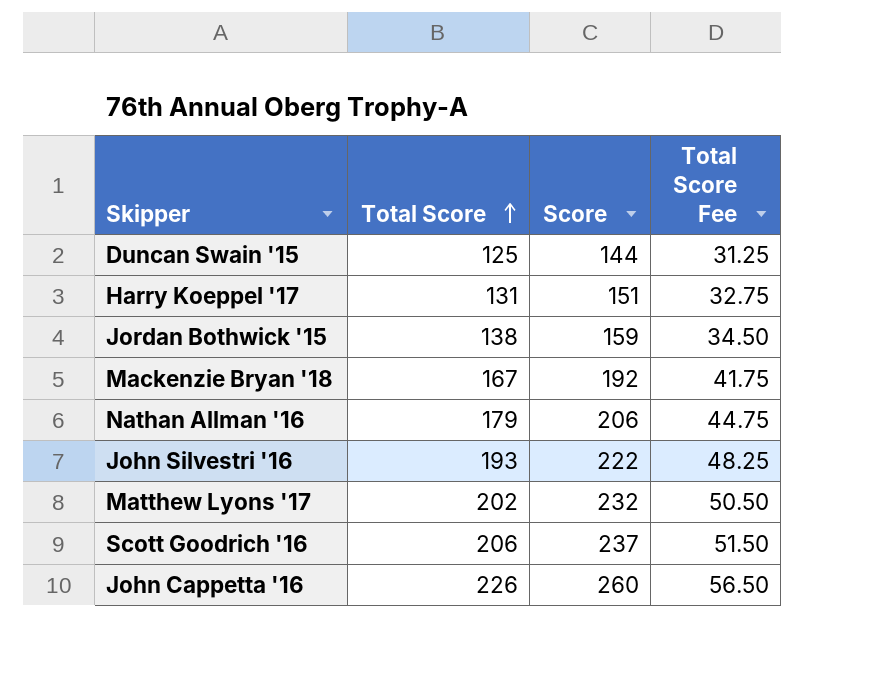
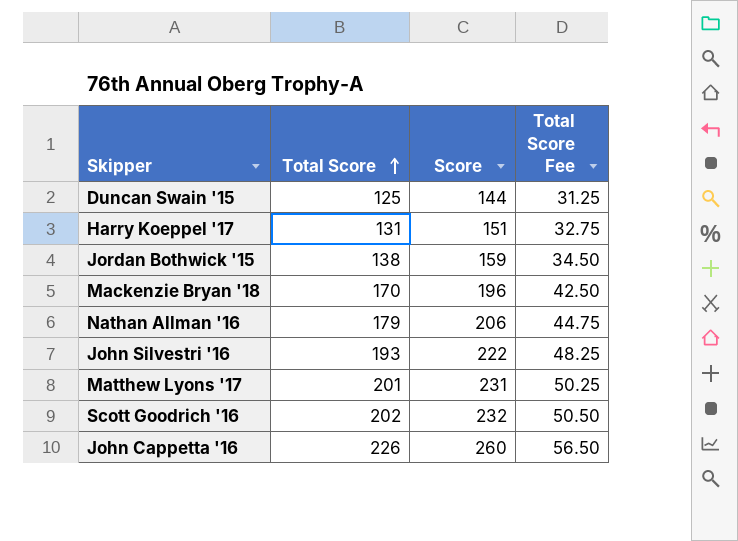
Mackenzie Bryan '18 | Total Score: 167 -> 170
Mackenzie Bryan '18 | Score: 192 -> 196
Mackenzie Bryan '18 | Total Score Fee: 41.75 -> 42.50
Matthew Lyons '17 | Total Score: 202 -> 201
Matthew Lyons '17 | Score: 232 -> 231
Matthew Lyons '17 | Total Score Fee: 50.50 -> 50.25
Scott Goodrich '16 | Total Score: 206 -> 202
Scott Goodrich '16 | Score: 237 -> 232
Scott Goodrich '16 | Total Score Fee: 51.50 -> 50.50

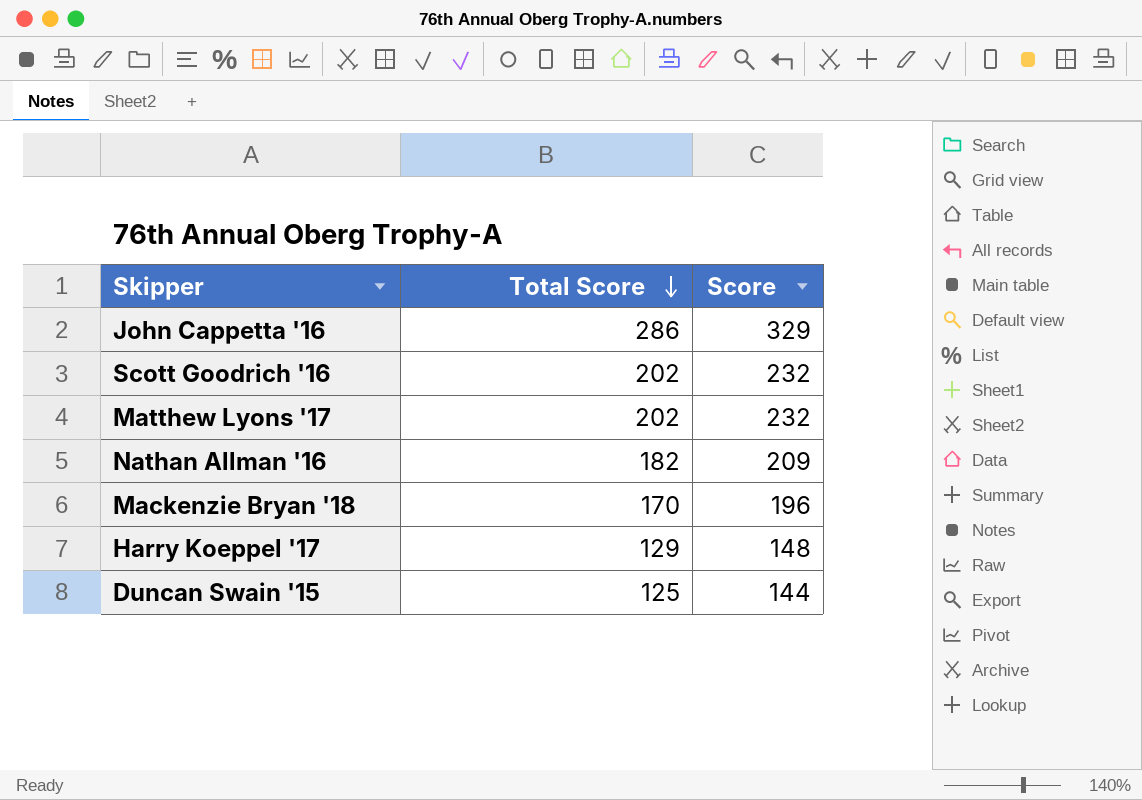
row order: Total Score ascending -> Total Score descending
column Total Score Fee | formula: [Total Score] * 0.25 -> none
row Jordan Bothwick '15: 138 | 159 | 34.50 -> none
row John Silvestri '16: 193 | 222 | 48.25 -> none
John Cappetta '16 | Total Score: 226 -> 286
John Cappetta '16 | Score: 260 -> 329
Matthew Lyons '17 | Total Score: 201 -> 202
Matthew Lyons '17 | Score: 231 -> 232
Nathan Allman '16 | Total Score: 179 -> 182
Nathan Allman '16 | Score: 206 -> 209
Harry Koeppel '17 | Total Score: 131 -> 129
Harry Koeppel '17 | Score: 151 -> 148

